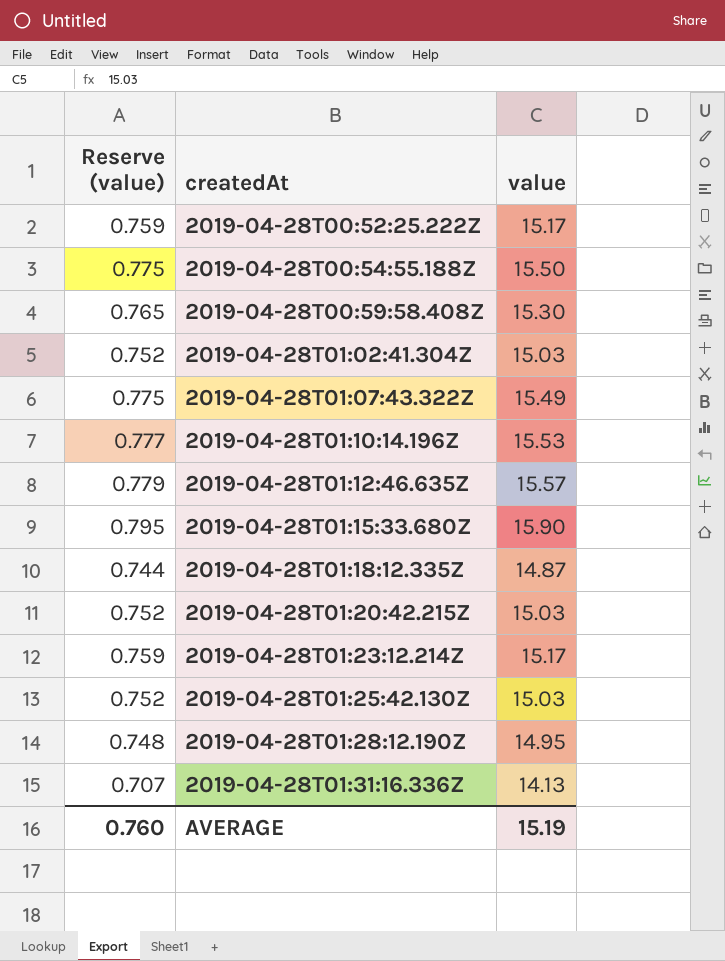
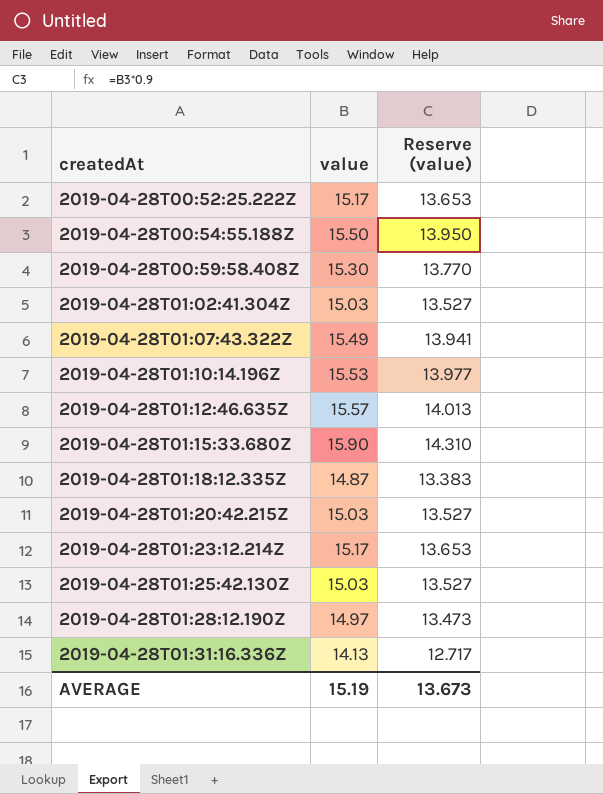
column Reserve (value) | formula: [value] * 0.05 -> [value] * 0.9
column Reserve (value) | position: 1 -> 3
2019-04-28T01:28:12.190Z | value: 14.95 -> 14.97
AVERAGE | Reserve (value): 0.760 -> 13.673

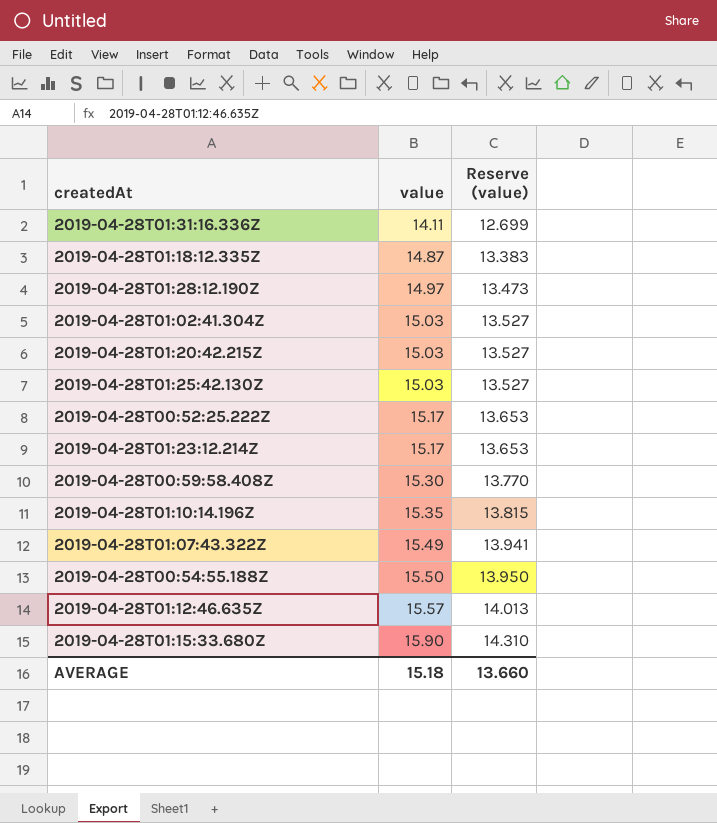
row order: createdAt ascending -> value ascending
2019-04-28T01:31:16.336Z | value: 14.13 -> 14.11
2019-04-28T01:31:16.336Z | Reserve (value): 12.717 -> 12.699
2019-04-28T01:10:14.196Z | value: 15.53 -> 15.35
2019-04-28T01:10:14.196Z | Reserve (value): 13.977 -> 13.815
AVERAGE | value: 15.19 -> 15.18
AVERAGE | Reserve (value): 13.673 -> 13.660

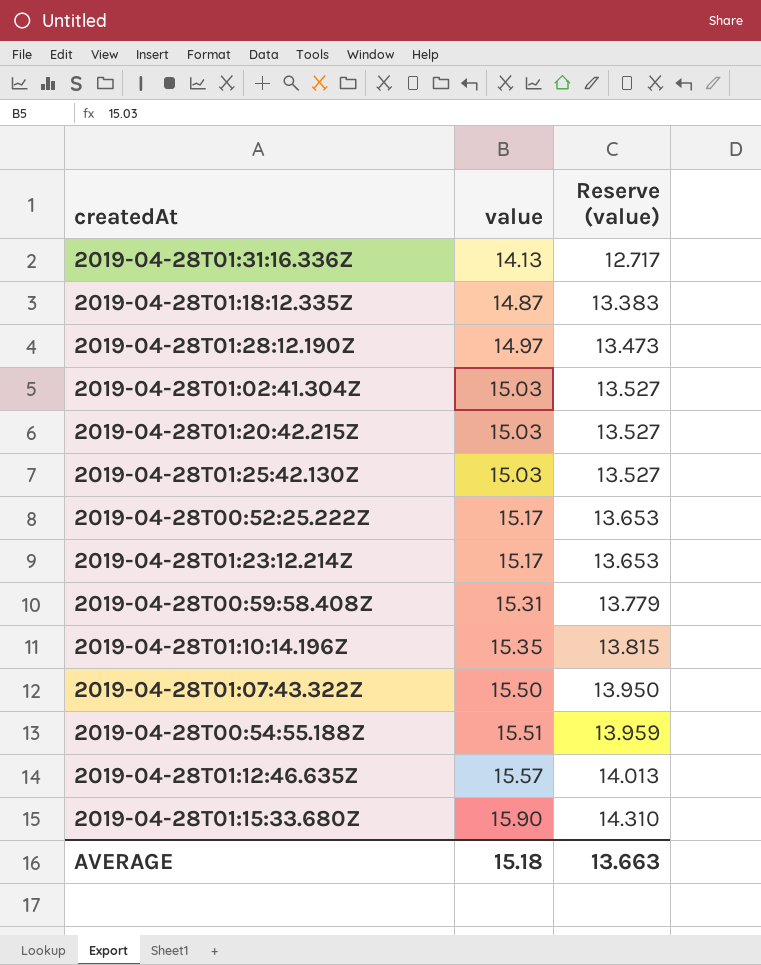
2019-04-28T01:31:16.336Z | value: 14.11 -> 14.13
2019-04-28T01:31:16.336Z | Reserve (value): 12.699 -> 12.717
2019-04-28T00:59:58.408Z | value: 15.30 -> 15.31
2019-04-28T00:59:58.408Z | Reserve (value): 13.770 -> 13.779
2019-04-28T01:07:43.322Z | value: 15.49 -> 15.50
2019-04-28T01:07:43.322Z | Reserve (value): 13.941 -> 13.950
2019-04-28T00:54:55.188Z | value: 15.50 -> 15.51
2019-04-28T00:54:55.188Z | Reserve (value): 13.950 -> 13.959
AVERAGE | Reserve (value): 13.660 -> 13.663

